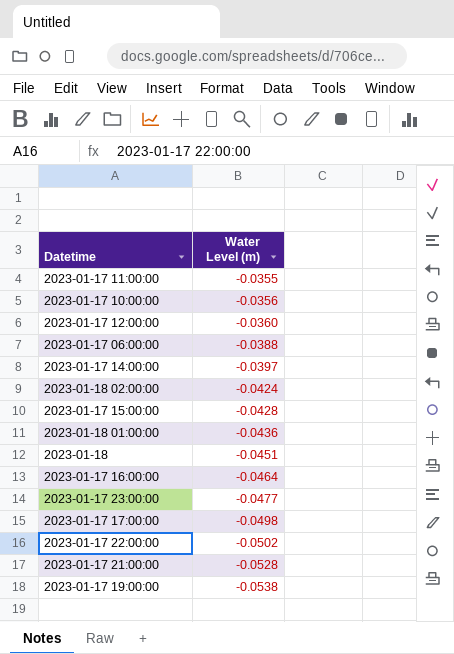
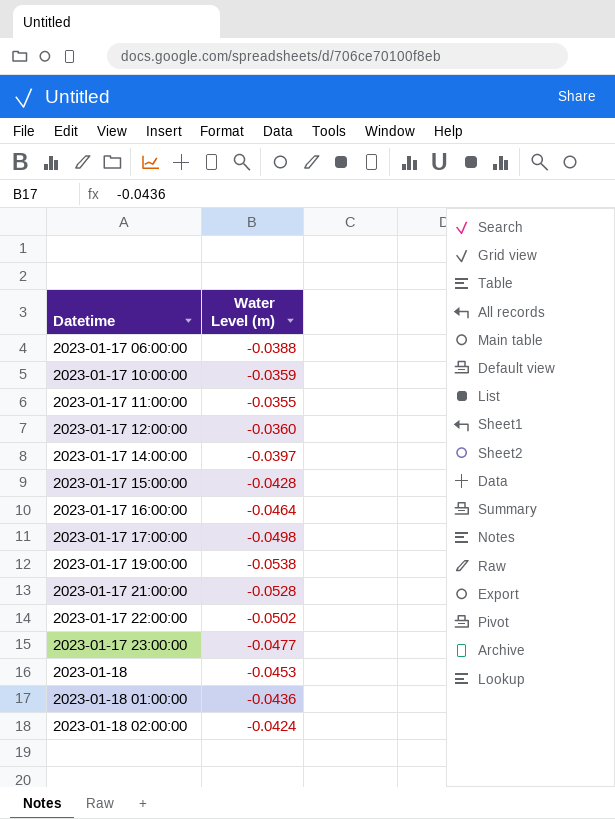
row order: Water Level (m) descending -> Datetime ascending
2023-01-17 10:00:00 | Water Level (m): -0.0356 -> -0.0359
2023-01-18 | Water Level (m): -0.0451 -> -0.0453

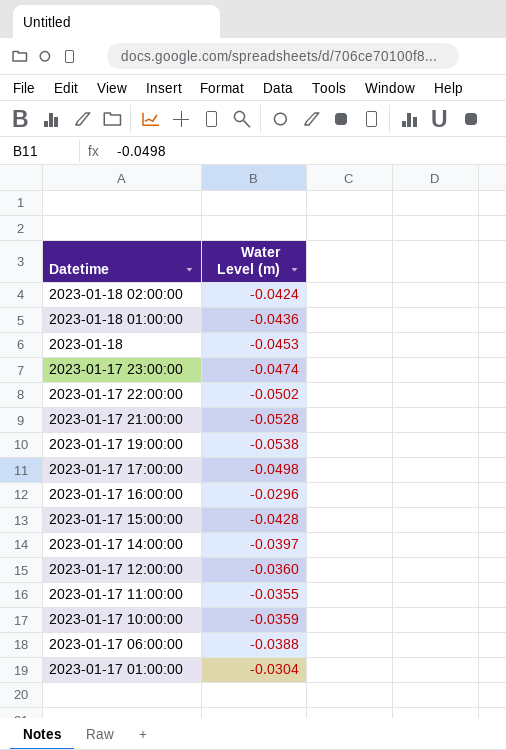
row order: Datetime ascending -> Datetime descending
2023-01-17 23:00:00 | Water Level (m): -0.0477 -> -0.0474
2023-01-17 16:00:00 | Water Level (m): -0.0464 -> -0.0296
row 2023-01-17 01:00:00: none -> -0.0304

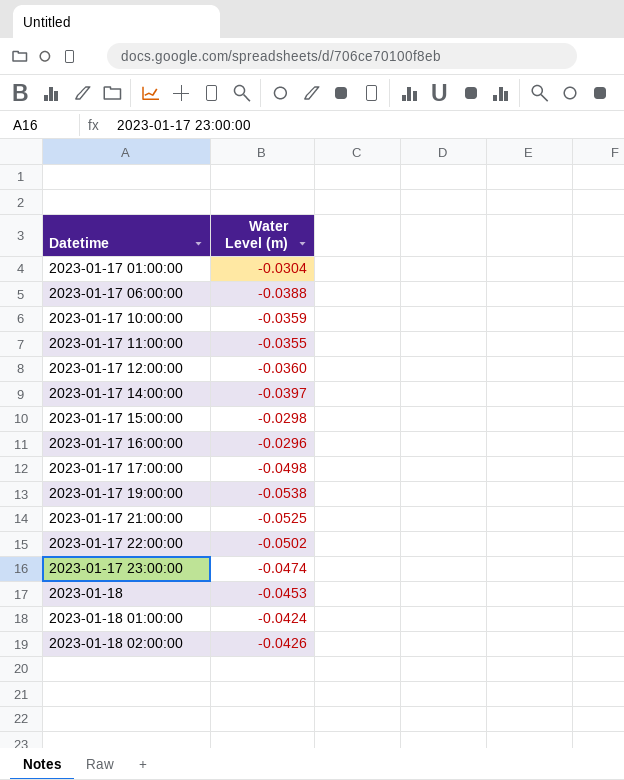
row order: Datetime descending -> Datetime ascending
2023-01-17 15:00:00 | Water Level (m): -0.0428 -> -0.0298
2023-01-17 21:00:00 | Water Level (m): -0.0528 -> -0.0525
2023-01-18 01:00:00 | Water Level (m): -0.0436 -> -0.0424
2023-01-18 02:00:00 | Water Level (m): -0.0424 -> -0.0426

